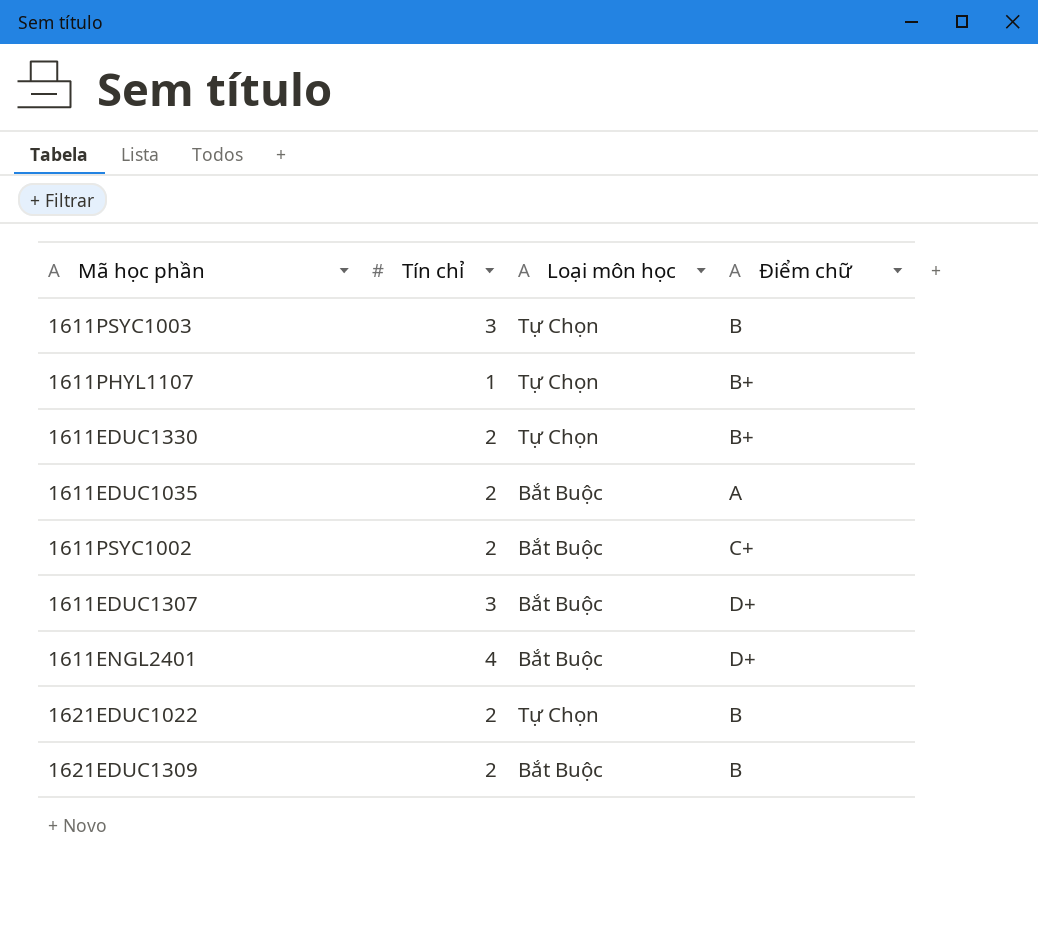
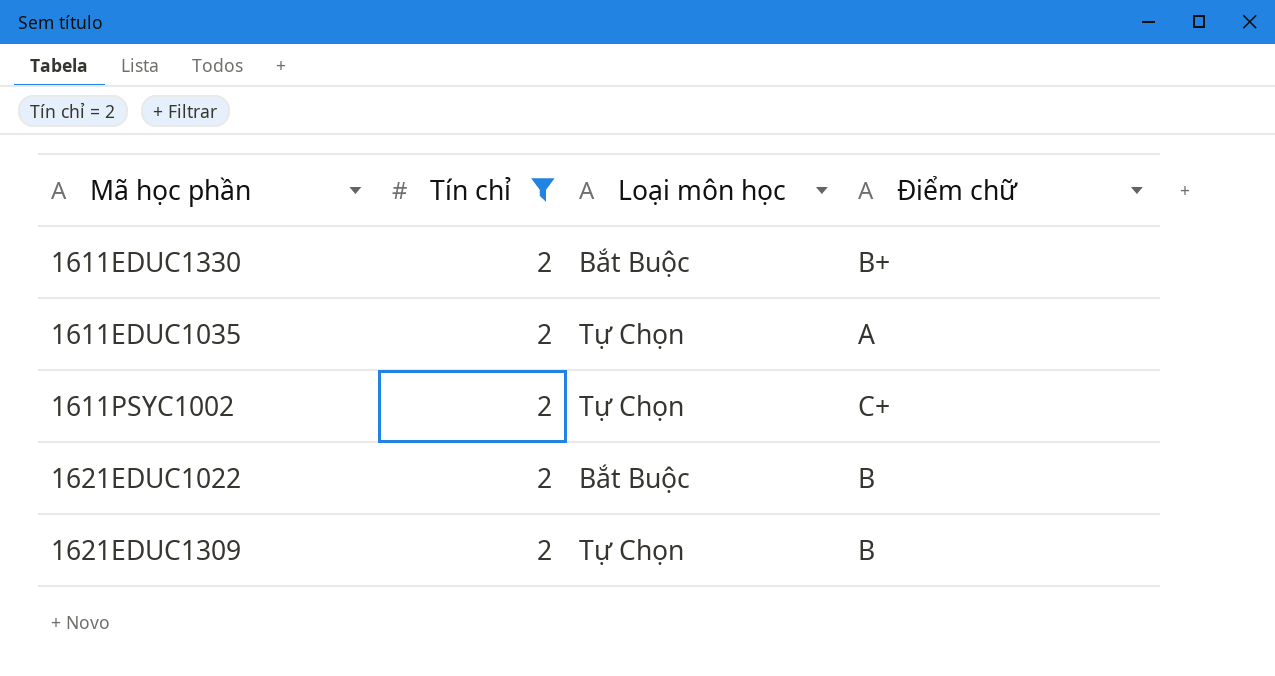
filter: none -> Tín chỉ = 2
1611EDUC1330 | Loại môn học: Tự Chọn -> Bắt Buộc
1611EDUC1035 | Loại môn học: Bắt Buộc -> Tự Chọn
1611PSYC1002 | Loại môn học: Bắt Buộc -> Tự Chọn
1621EDUC1022 | Loại môn học: Tự Chọn -> Bắt Buộc
1621EDUC1309 | Loại môn học: Bắt Buộc -> Tự Chọn

